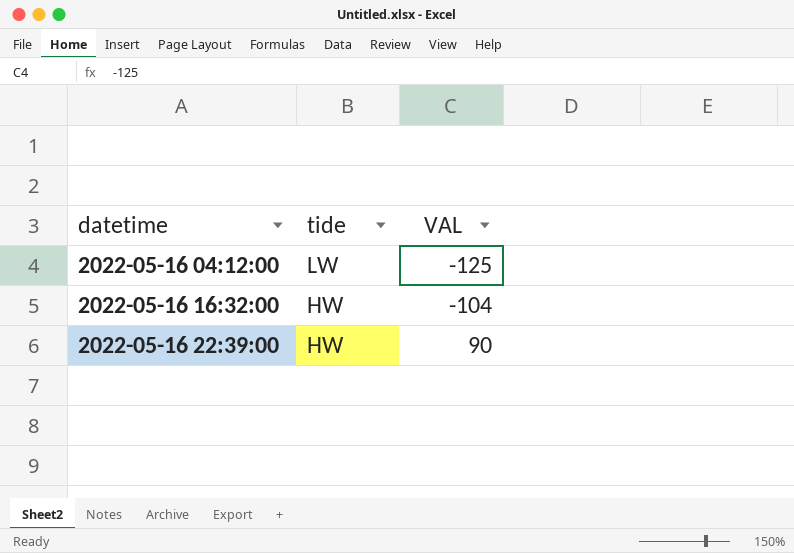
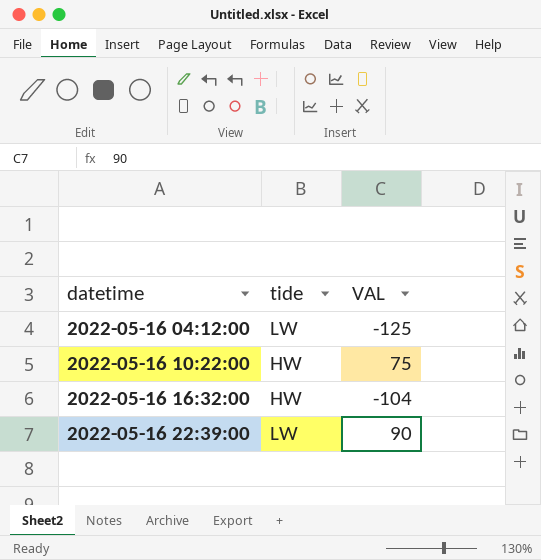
row 2022-05-16 10:22:00: none -> HW | 75
2022-05-16 22:39:00 | tide: HW -> LW

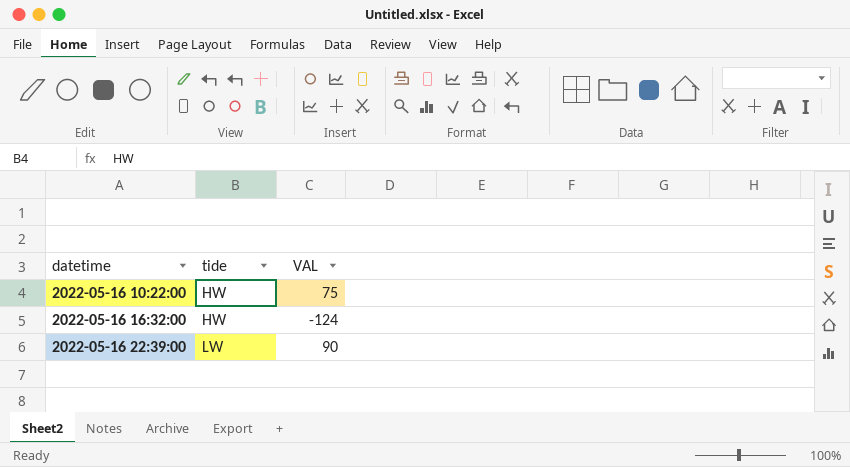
row 2022-05-16 04:12:00: LW | -125 -> none
2022-05-16 16:32:00 | VAL: -104 -> -124

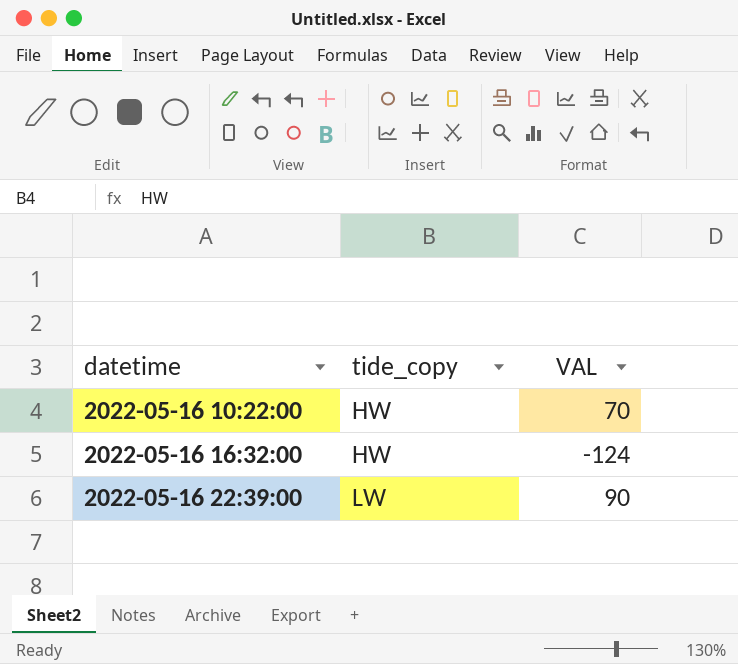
column name: tide -> tide_copy
2022-05-16 10:22:00 | VAL: 75 -> 70

